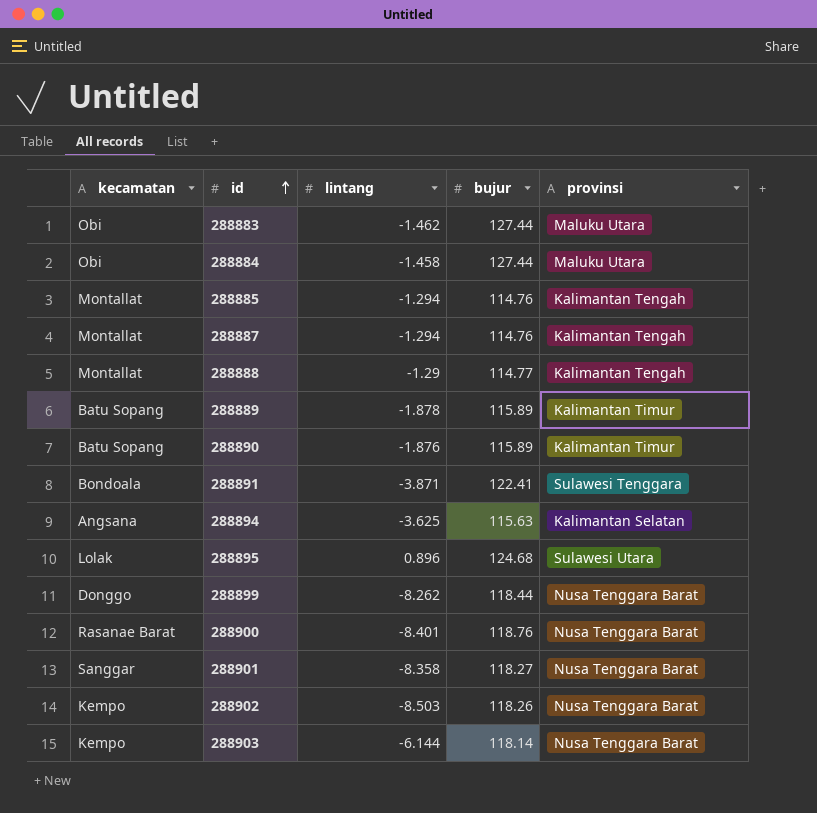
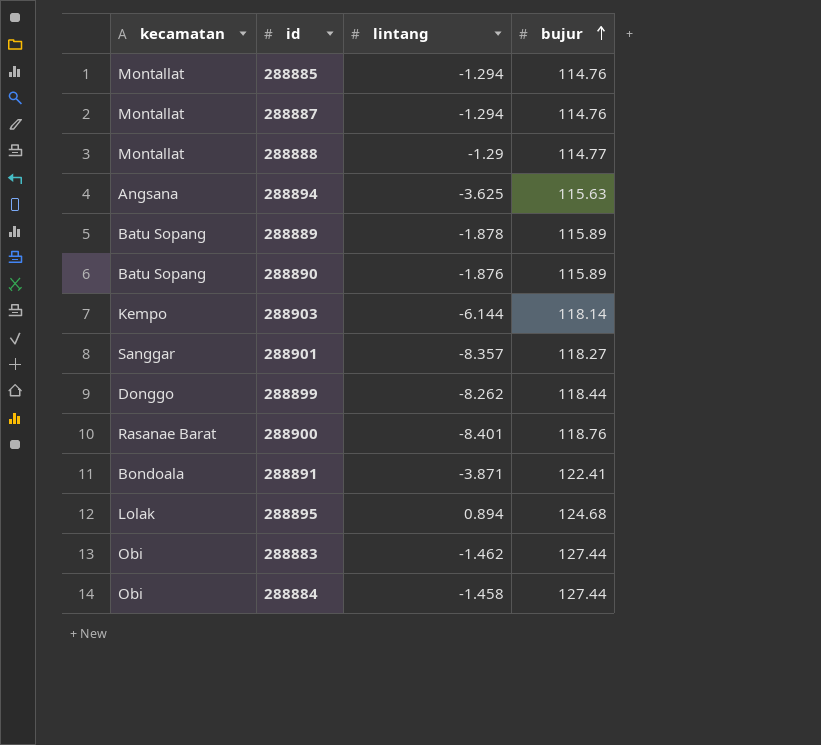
row order: id ascending -> bujur ascending
column provinsi | position: 5 -> none
row 288902: Kempo | -8.503 | 118.26 | Nusa Tenggara Barat -> none
288901 | lintang: -8.358 -> -8.357
288895 | lintang: 0.896 -> 0.894

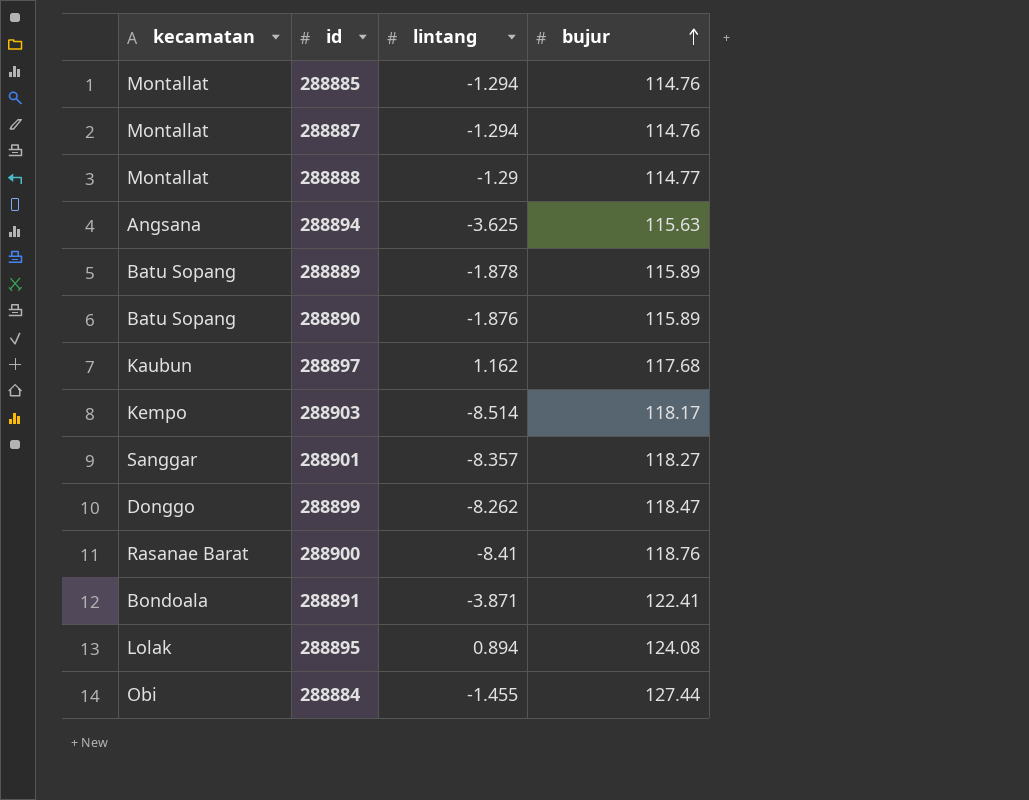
row 288883: Obi | -1.462 | 127.44 -> none
row 288897: none -> Kaubun | 1.162 | 117.68
288903 | lintang: -6.144 -> -8.514
288903 | bujur: 118.14 -> 118.17
288899 | bujur: 118.44 -> 118.47
288900 | lintang: -8.401 -> -8.41
288895 | bujur: 124.68 -> 124.08
288884 | lintang: -1.458 -> -1.455

